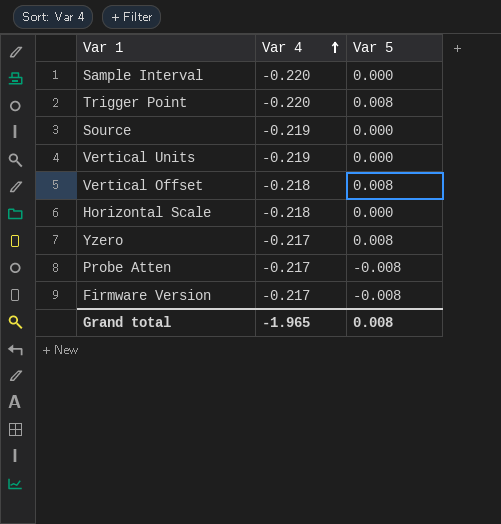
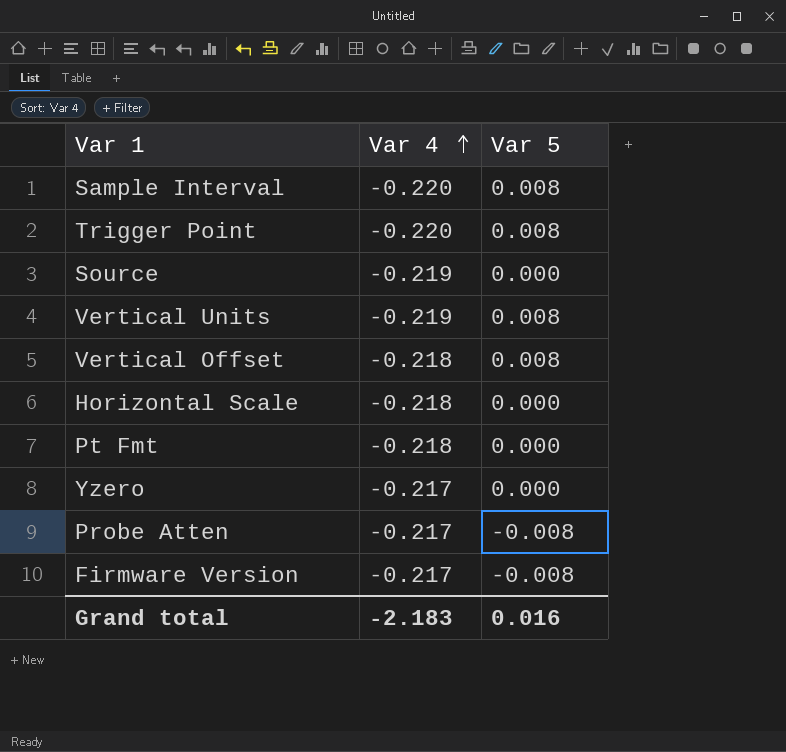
Sample Interval | Var 5: 0.000 -> 0.008
Vertical Units | Var 5: 0.000 -> 0.008
row Pt Fmt: none -> -0.218 | 0.000
Yzero | Var 5: 0.008 -> 0.000
Grand total | Var 4: -1.965 -> -2.183
Grand total | Var 5: 0.008 -> 0.016

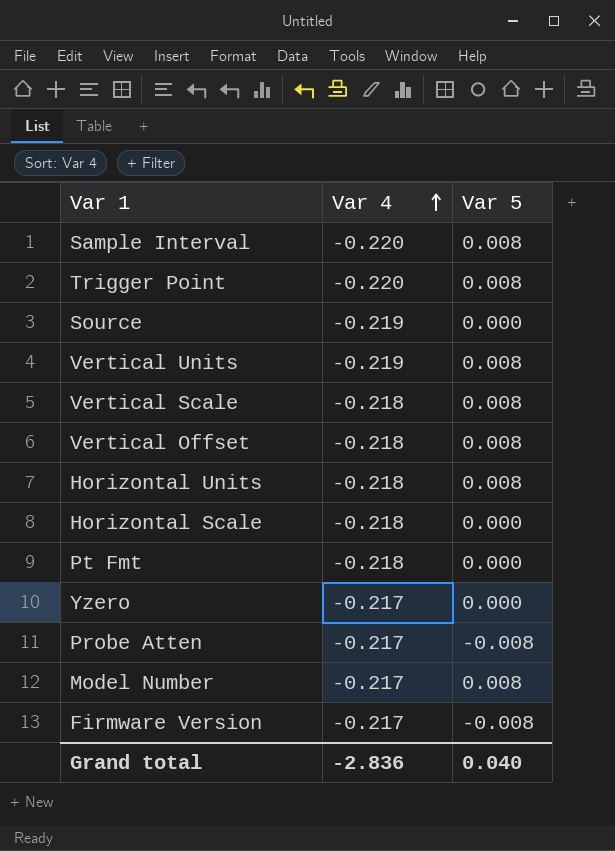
row Vertical Scale: none -> -0.218 | 0.008
row Horizontal Units: none -> -0.218 | 0.008
row Model Number: none -> -0.217 | 0.008
Grand total | Var 4: -2.183 -> -2.836
Grand total | Var 5: 0.016 -> 0.040

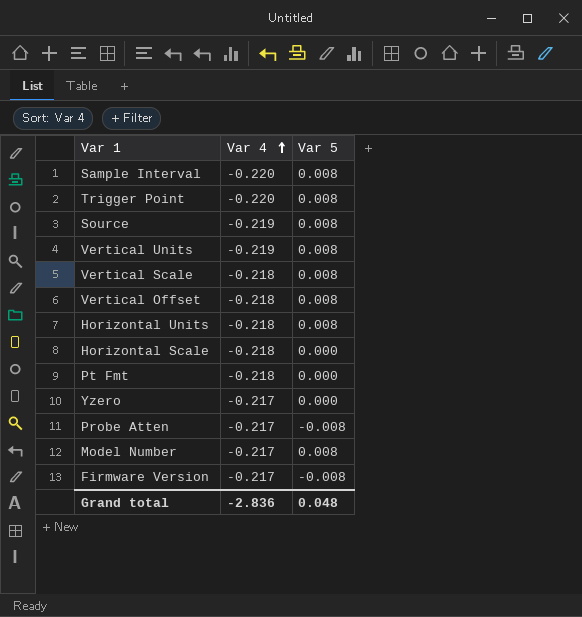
Source | Var 5: 0.000 -> 0.008
Grand total | Var 5: 0.040 -> 0.048

